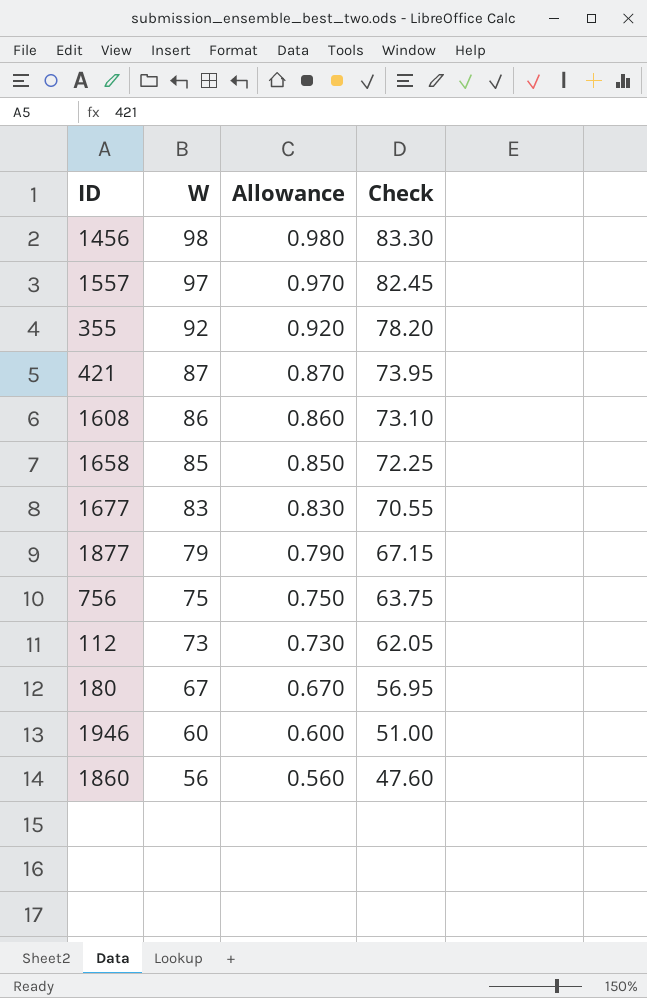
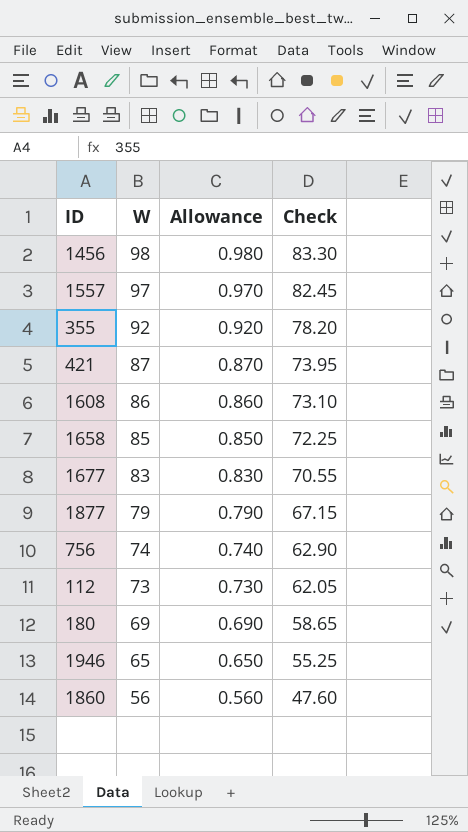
756 | W: 75 -> 74
756 | Allowance: 0.750 -> 0.740
756 | Check: 63.75 -> 62.90
180 | W: 67 -> 69
180 | Allowance: 0.670 -> 0.690
180 | Check: 56.95 -> 58.65
1946 | W: 60 -> 65
1946 | Allowance: 0.600 -> 0.650
1946 | Check: 51.00 -> 55.25

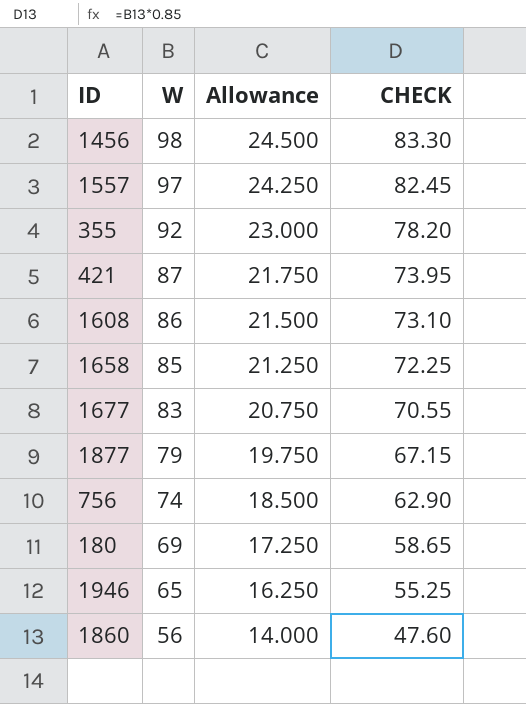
column Allowance | formula: [W] * 0.01 -> [W] * 0.25
column name: Check -> CHECK
row 112: 73 | 0.730 | 62.05 -> none

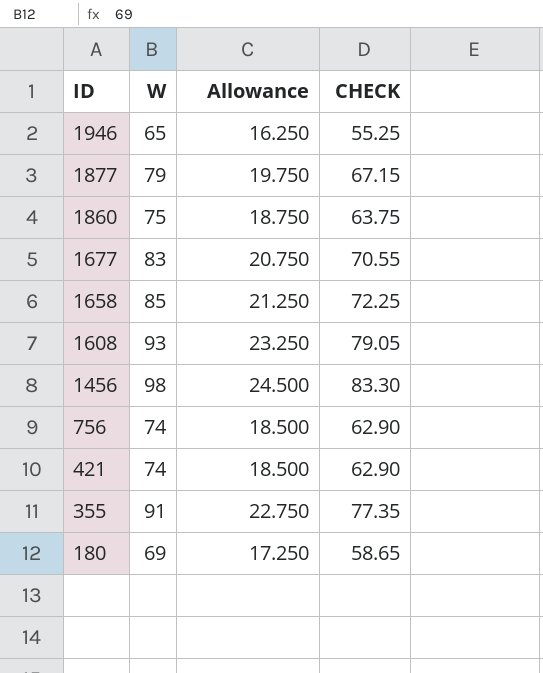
row order: W descending -> ID descending
row 1557: 97 | 24.250 | 82.45 -> none
1860 | W: 56 -> 75
1860 | Allowance: 14.000 -> 18.750
1860 | CHECK: 47.60 -> 63.75
1608 | W: 86 -> 93
1608 | Allowance: 21.500 -> 23.250
1608 | CHECK: 73.10 -> 79.05
421 | W: 87 -> 74
421 | Allowance: 21.750 -> 18.500
421 | CHECK: 73.95 -> 62.90
355 | W: 92 -> 91
355 | Allowance: 23.000 -> 22.750
355 | CHECK: 78.20 -> 77.35

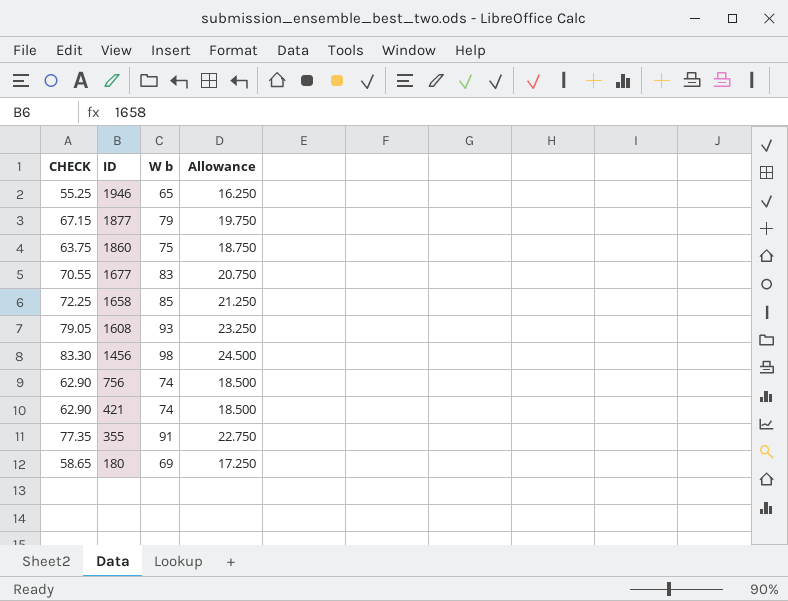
column CHECK | position: 4 -> 1
column name: W -> W b

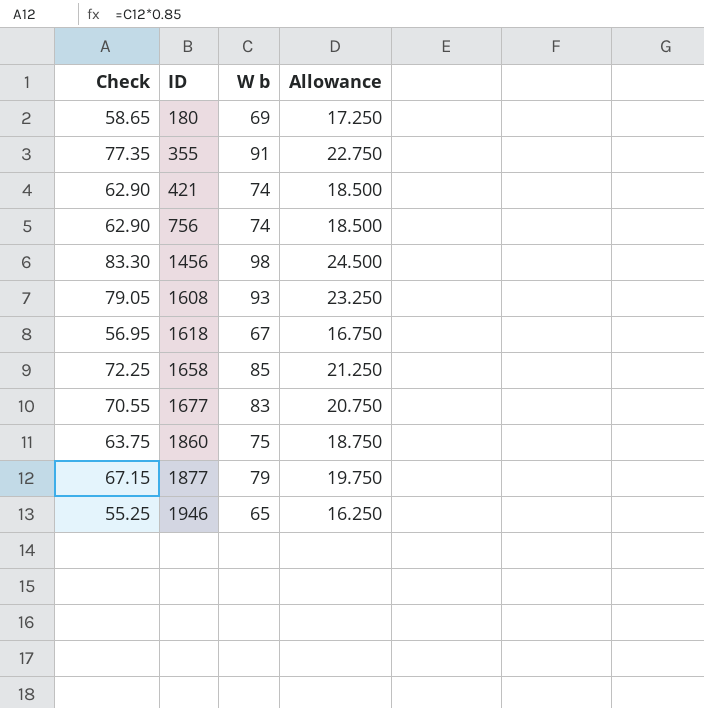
row order: ID descending -> ID ascending
column name: CHECK -> Check
row 1618: none -> 56.95 | 67 | 16.750

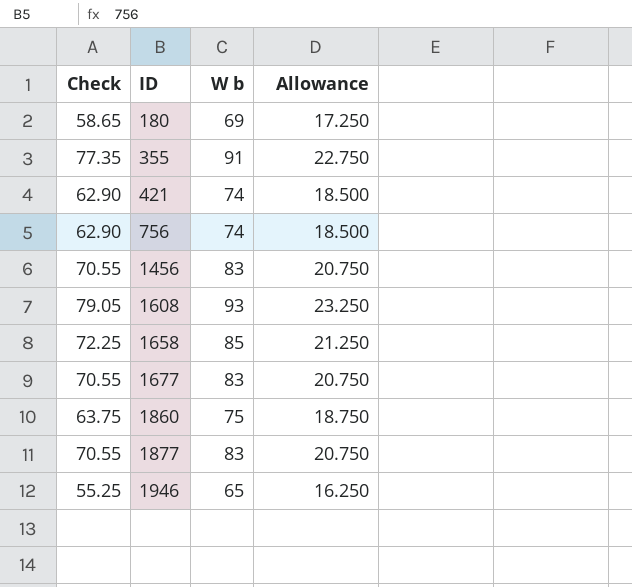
row 1618: 56.95 | 67 | 16.750 -> none
1456 | Check: 83.30 -> 70.55
1456 | W b: 98 -> 83
1456 | Allowance: 24.500 -> 20.750
1877 | Check: 67.15 -> 70.55
1877 | W b: 79 -> 83
1877 | Allowance: 19.750 -> 20.750

